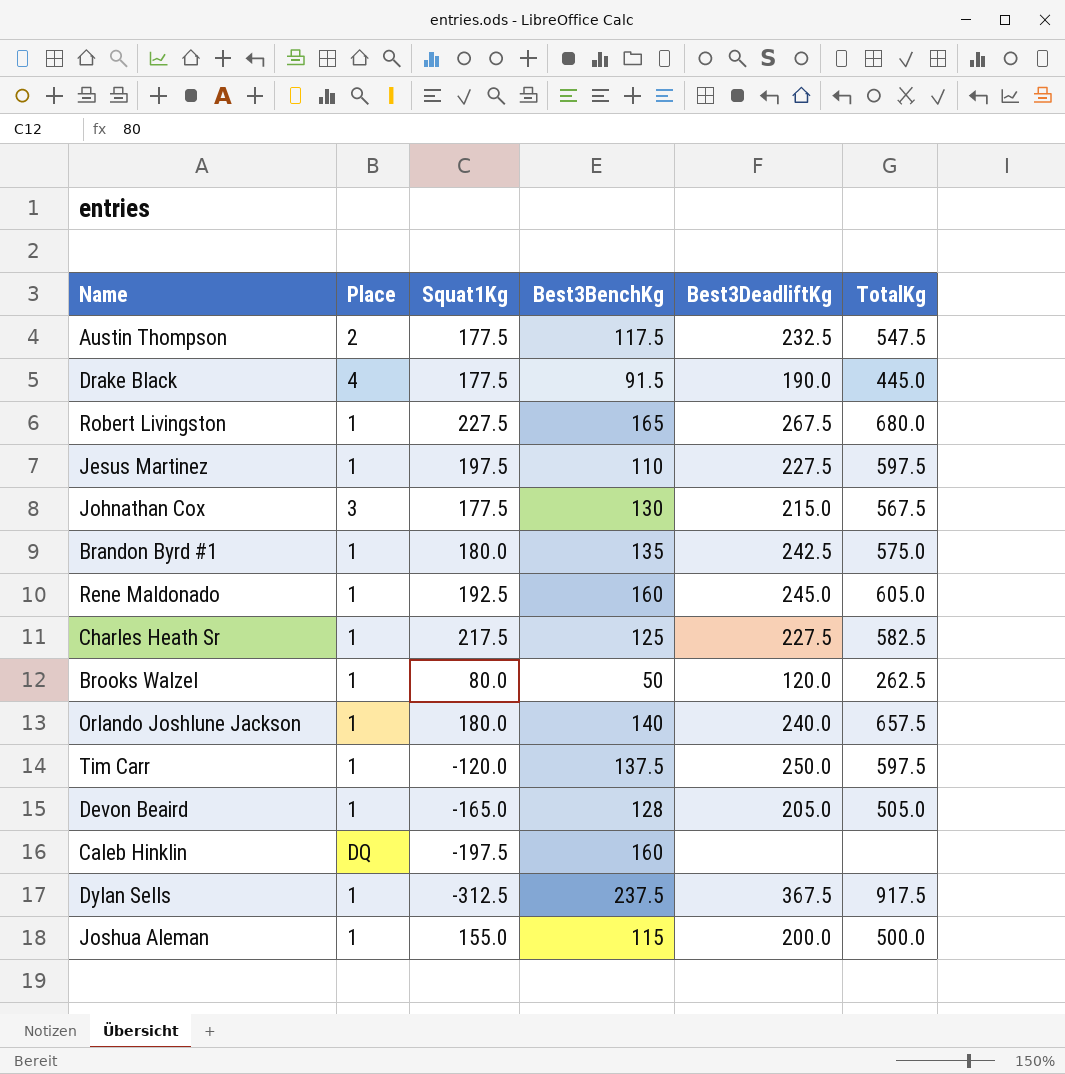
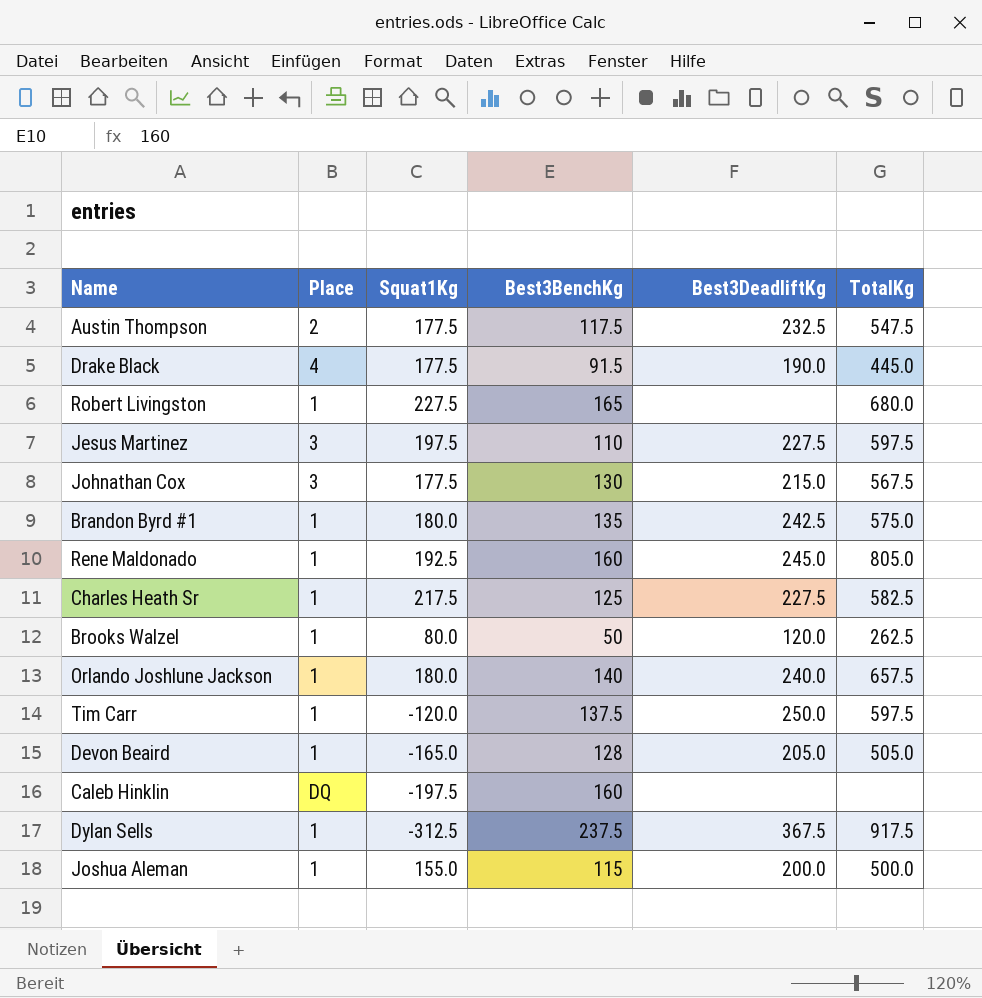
Robert Livingston | Best3DeadliftKg: 267.5 -> none
Jesus Martinez | Place: 1 -> 3
Rene Maldonado | TotalKg: 605.0 -> 805.0

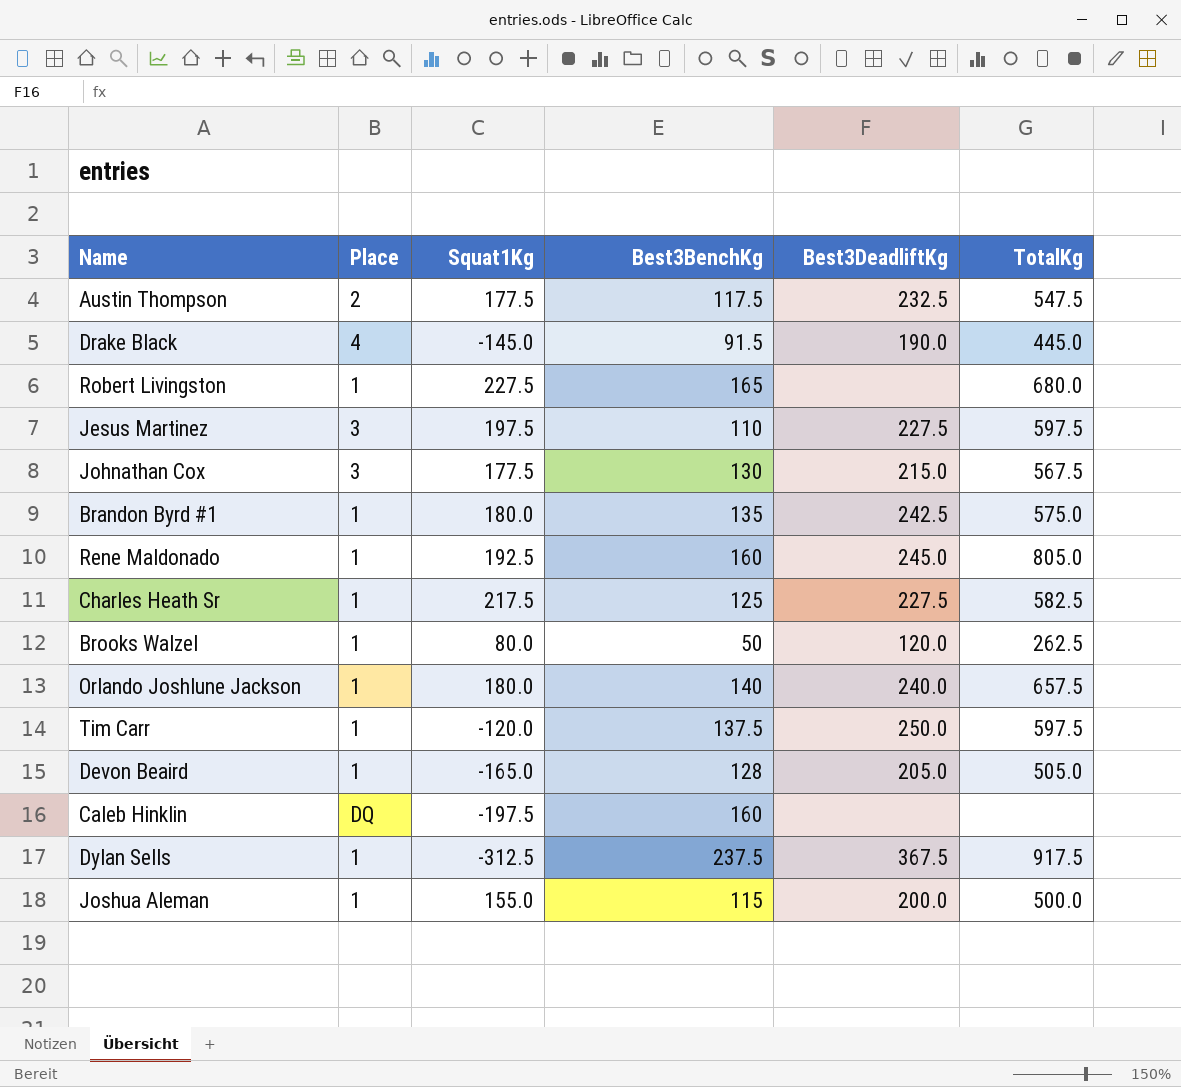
Drake Black | Squat1Kg: 177.5 -> -145.0

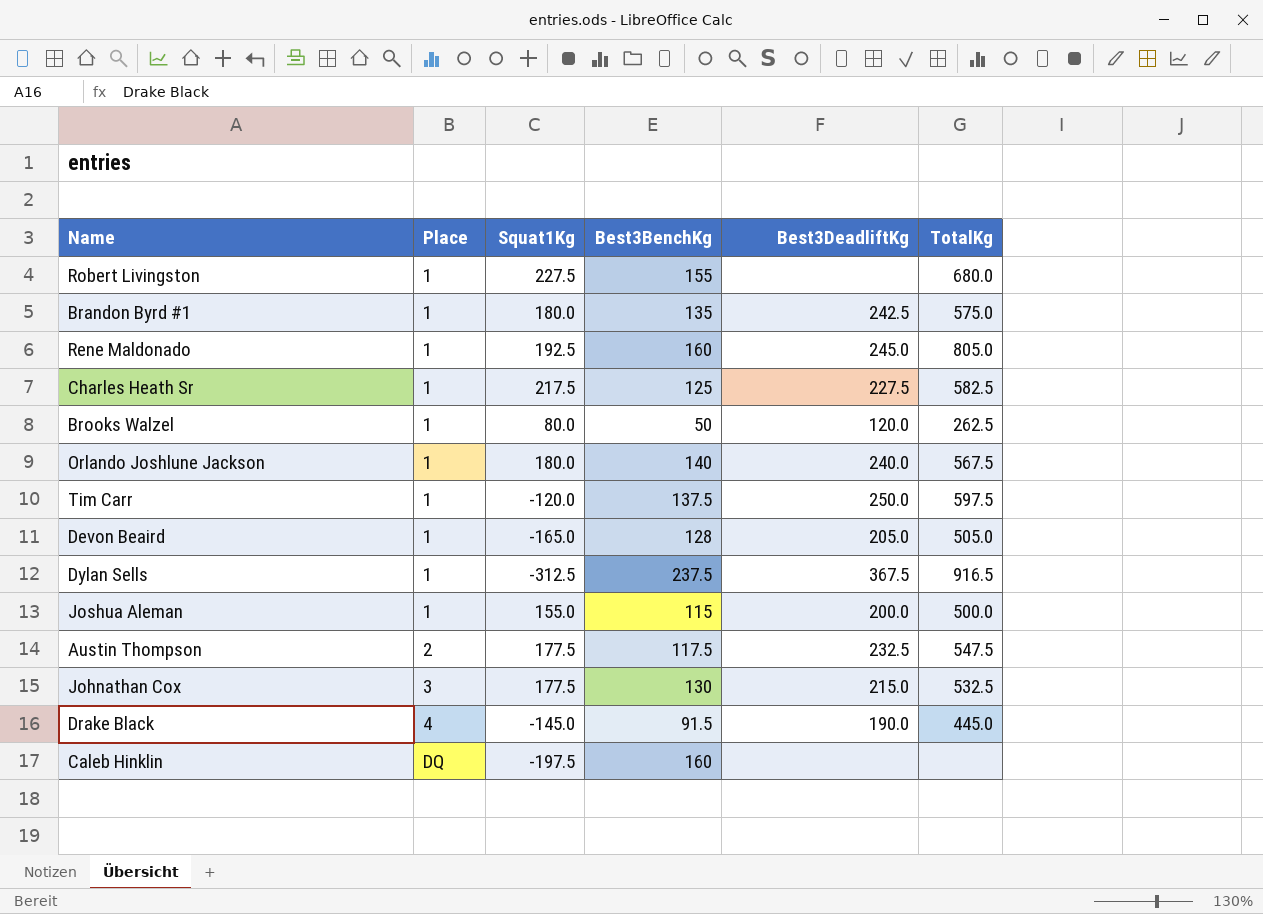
row order: none -> Place ascending
row Jesus Martinez: 3 | 197.5 | 110 | 227.5 | 597.5 -> none
Robert Livingston | Best3BenchKg: 165 -> 155
Orlando Joshlune Jackson | TotalKg: 657.5 -> 567.5
Dylan Sells | TotalKg: 917.5 -> 916.5
Johnathan Cox | TotalKg: 567.5 -> 532.5

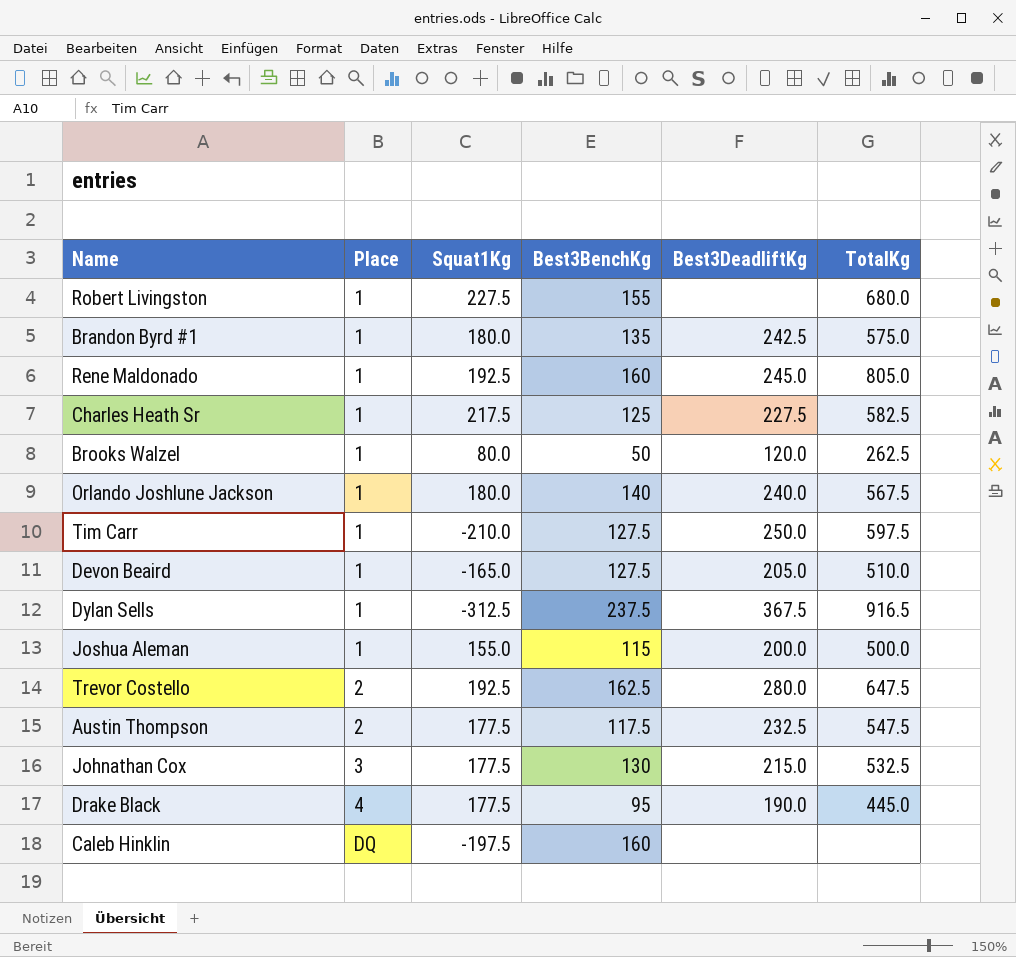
Tim Carr | Squat1Kg: -120.0 -> -210.0
Tim Carr | Best3BenchKg: 137.5 -> 127.5
Devon Beaird | Best3BenchKg: 128 -> 127.5
Devon Beaird | TotalKg: 505.0 -> 510.0
row Trevor Costello: none -> 2 | 192.5 | 162.5 | 280.0 | 647.5
Drake Black | Squat1Kg: -145.0 -> 177.5
Drake Black | Best3BenchKg: 91.5 -> 95

